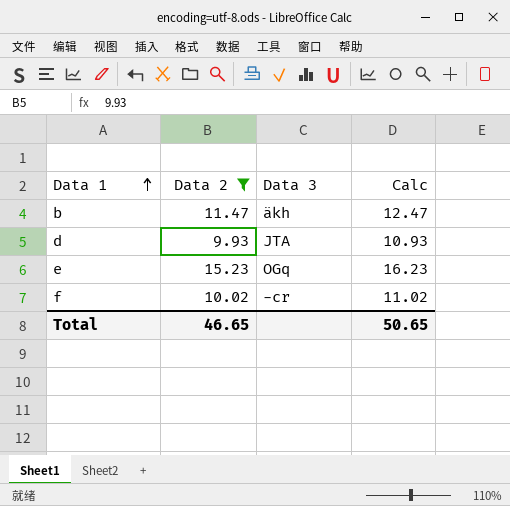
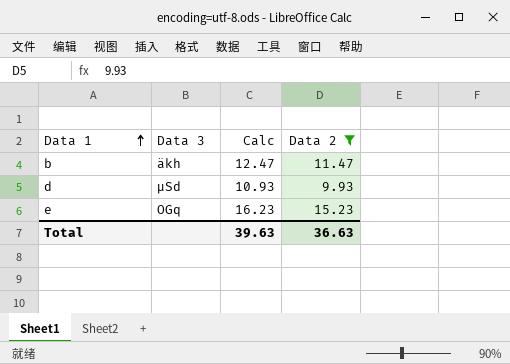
column Data 2 | position: 2 -> 4
row f: 10.02 | -cr | 11.02 -> none
d | Data 3: JTA -> µSd
Total | Calc: 50.65 -> 39.63
Total | Data 2: 46.65 -> 36.63

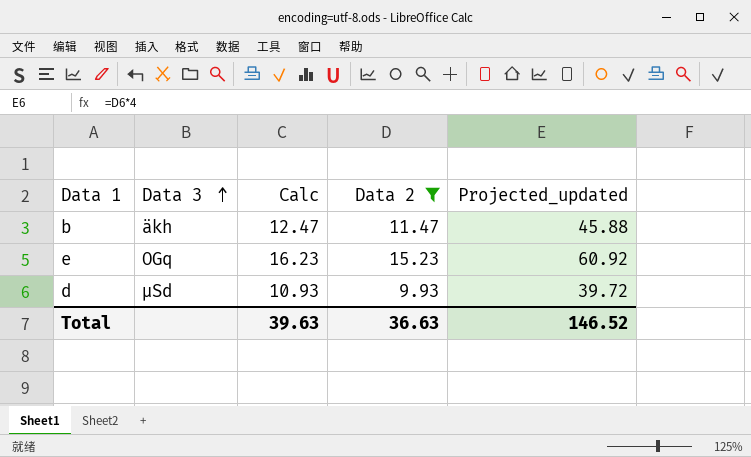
row order: Data 1 ascending -> Data 3 ascending
column Projected_updated | formula: none -> [Data 2] * 4

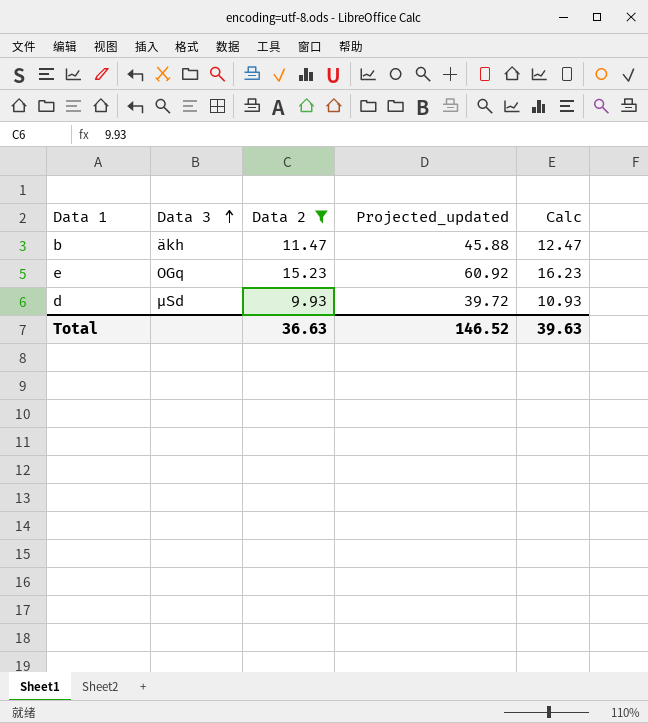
column Calc | position: 3 -> 5

